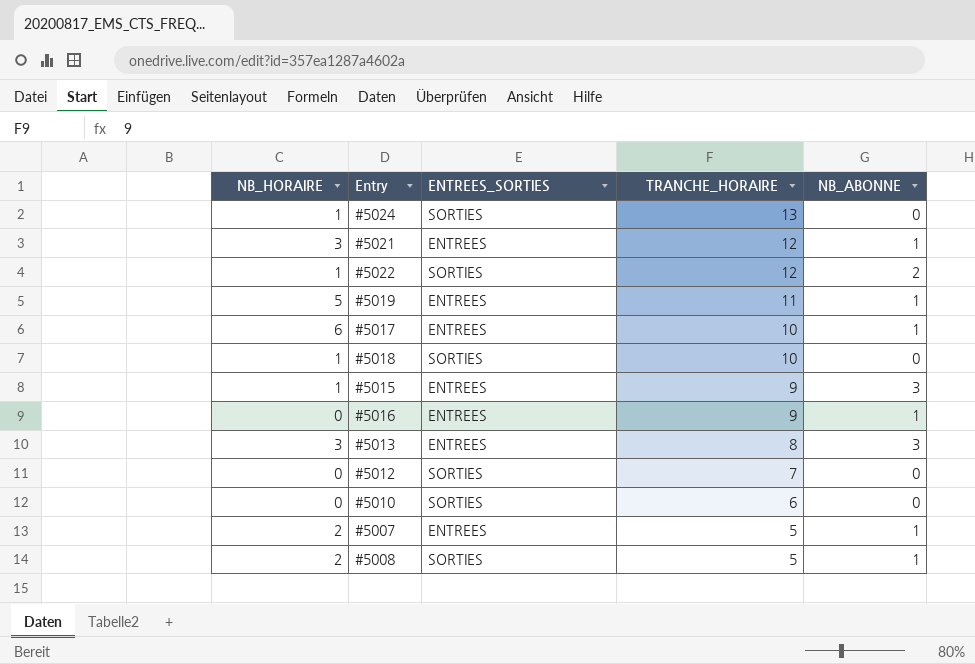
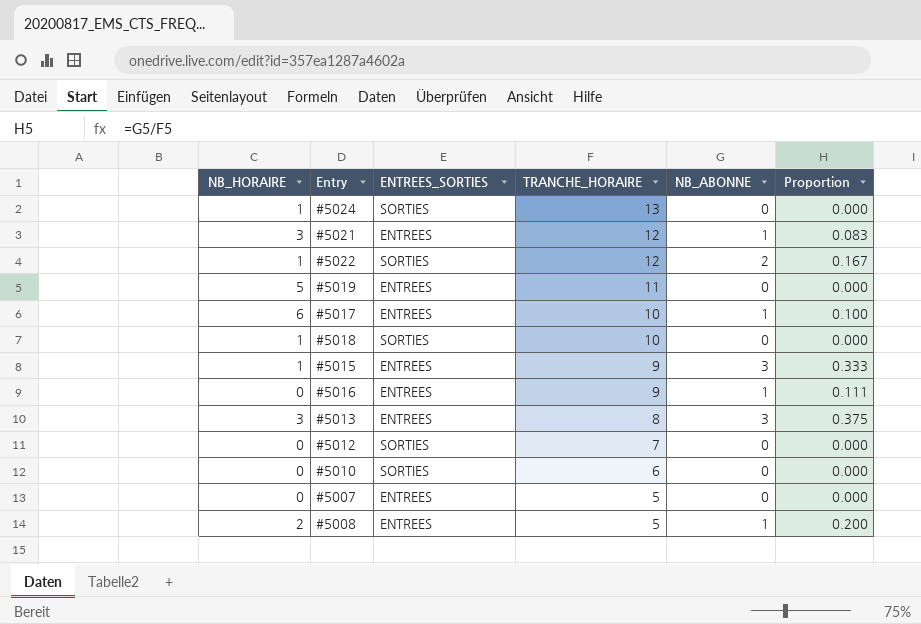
column Proportion | formula: none -> [NB_ABONNE] / [TRANCHE_HORAIRE]
#5019 | NB_ABONNE: 1 -> 0
#5007 | NB_HORAIRE: 2 -> 0
#5007 | NB_ABONNE: 1 -> 0
#5008 | ENTREES_SORTIES: SORTIES -> ENTREES

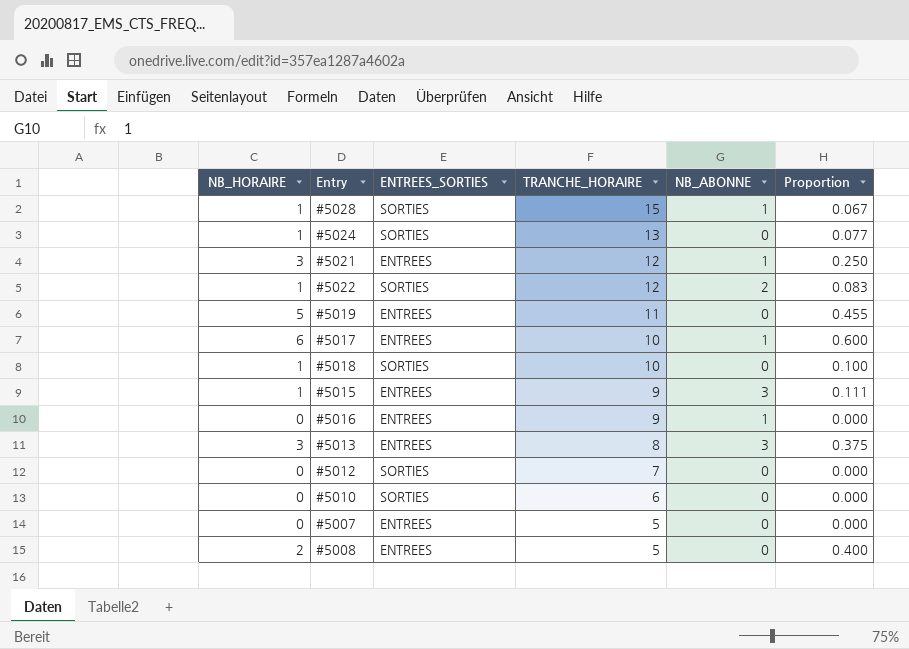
column Proportion | formula: [NB_ABONNE] / [TRANCHE_HORAIRE] -> [NB_HORAIRE] / [TRANCHE_HORAIRE]
row #5028: none -> 1 | SORTIES | 15 | 1 | 0.067
#5008 | NB_ABONNE: 1 -> 0

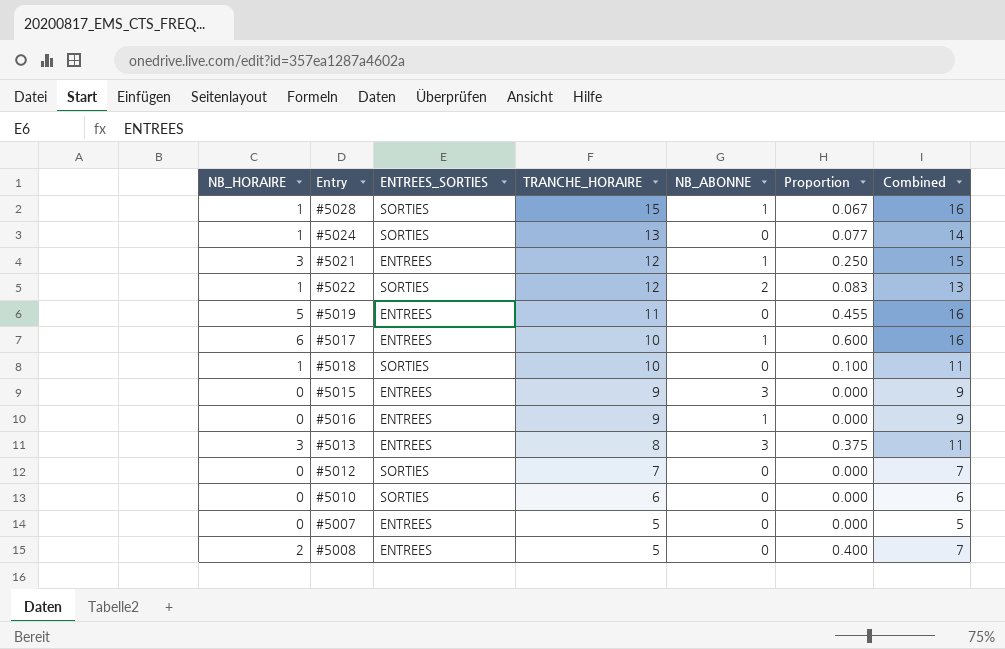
column Combined | formula: none -> [NB_HORAIRE] + [TRANCHE_HORAIRE]
#5015 | NB_HORAIRE: 1 -> 0
#5015 | Proportion: 0.111 -> 0.000

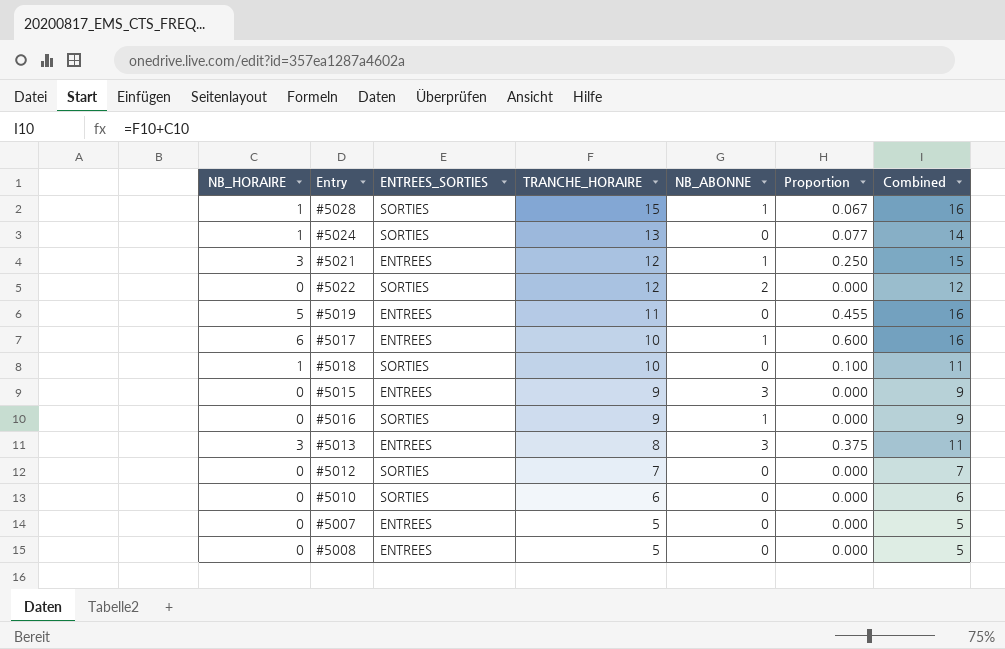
#5022 | NB_HORAIRE: 1 -> 0
#5022 | Proportion: 0.083 -> 0.000
#5022 | Combined: 13 -> 12
#5016 | ENTREES_SORTIES: ENTREES -> SORTIES
#5008 | NB_HORAIRE: 2 -> 0
#5008 | Proportion: 0.400 -> 0.000
#5008 | Combined: 7 -> 5

